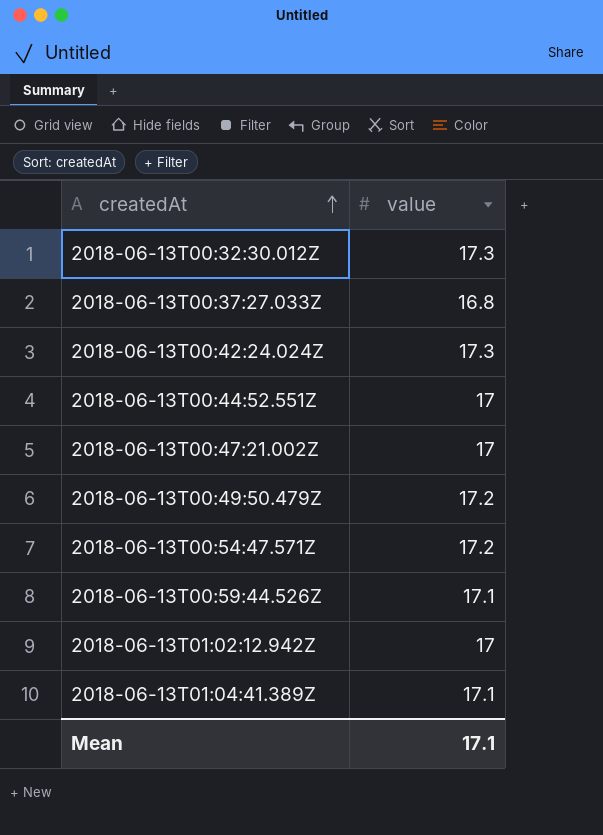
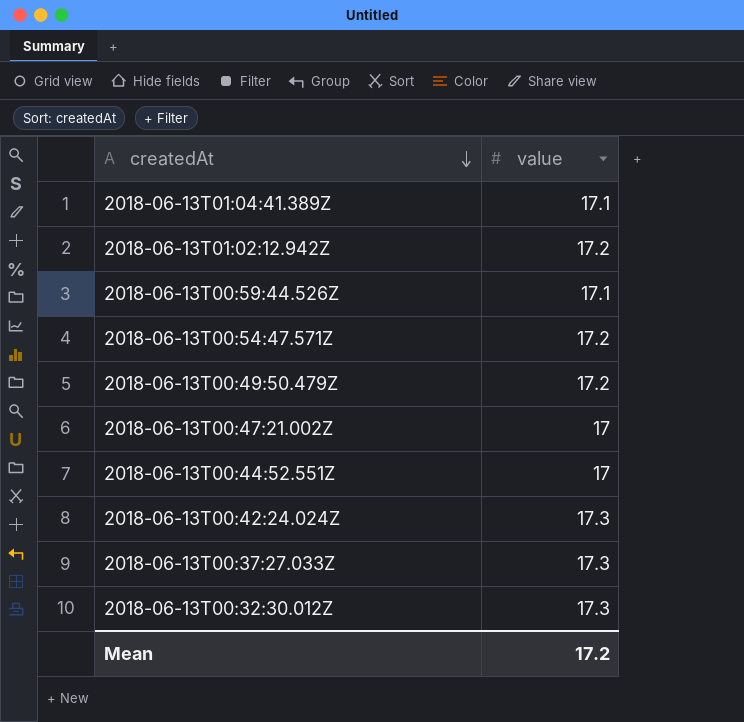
row order: createdAt ascending -> createdAt descending
2018-06-13T01:02:12.942Z | value: 17 -> 17.2
2018-06-13T00:37:27.033Z | value: 16.8 -> 17.3
Mean | value: 17.1 -> 17.2

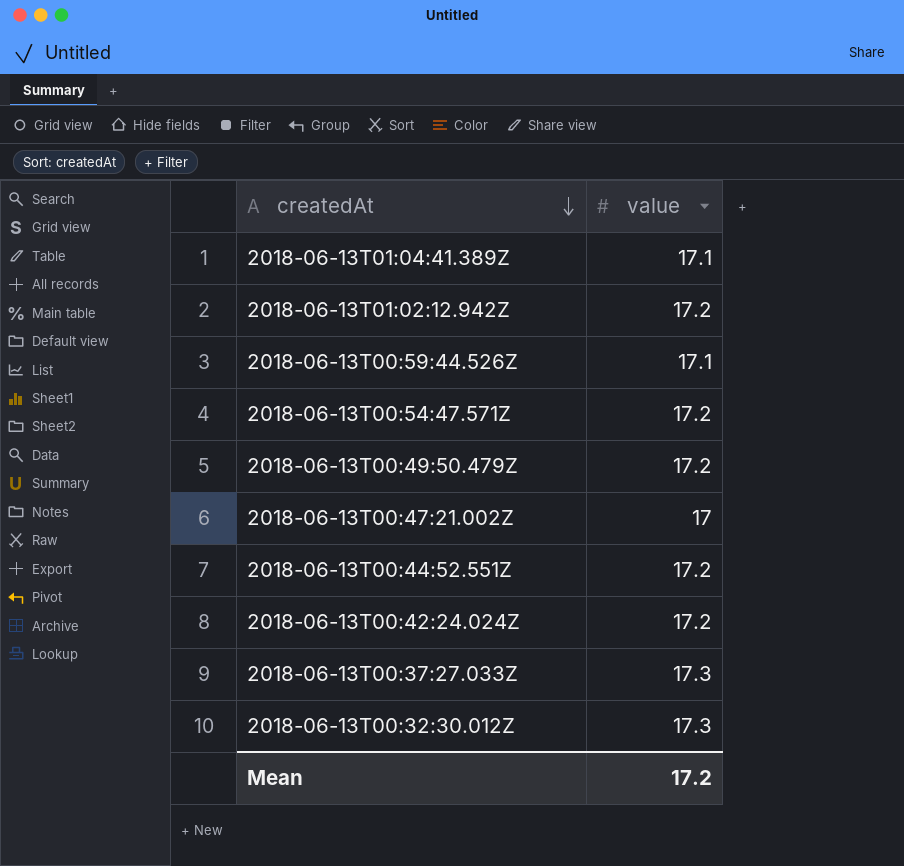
2018-06-13T00:44:52.551Z | value: 17 -> 17.2
2018-06-13T00:42:24.024Z | value: 17.3 -> 17.2

